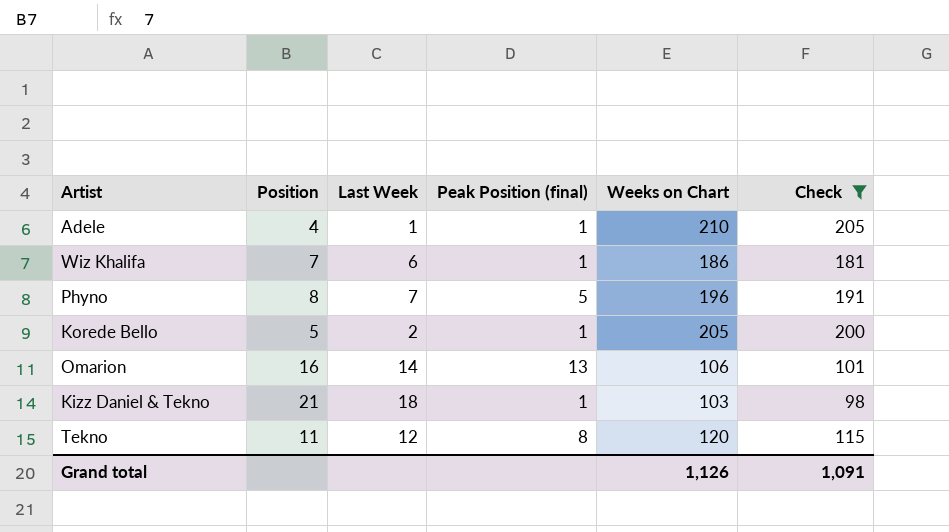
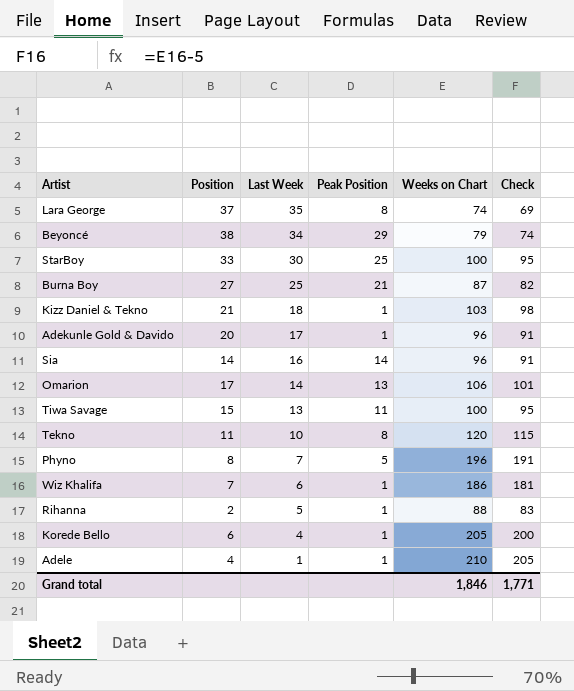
filter: Check >= 98 -> none
row order: none -> Last Week descending
column name: Peak Position (final) -> Peak Position
Omarion | Position: 16 -> 17
Tekno | Last Week: 12 -> 10
Korede Bello | Position: 5 -> 6
Korede Bello | Last Week: 2 -> 4
Grand total | Weeks on Chart: 1,126 -> 1,846
Grand total | Check: 1,091 -> 1,771

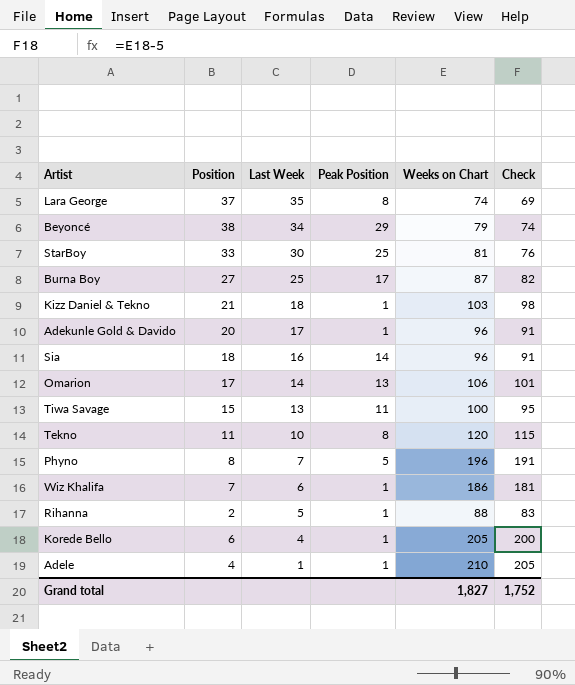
StarBoy | Weeks on Chart: 100 -> 81
StarBoy | Check: 95 -> 76
Burna Boy | Peak Position: 21 -> 17
Sia | Position: 14 -> 18
Grand total | Weeks on Chart: 1,846 -> 1,827
Grand total | Check: 1,771 -> 1,752

